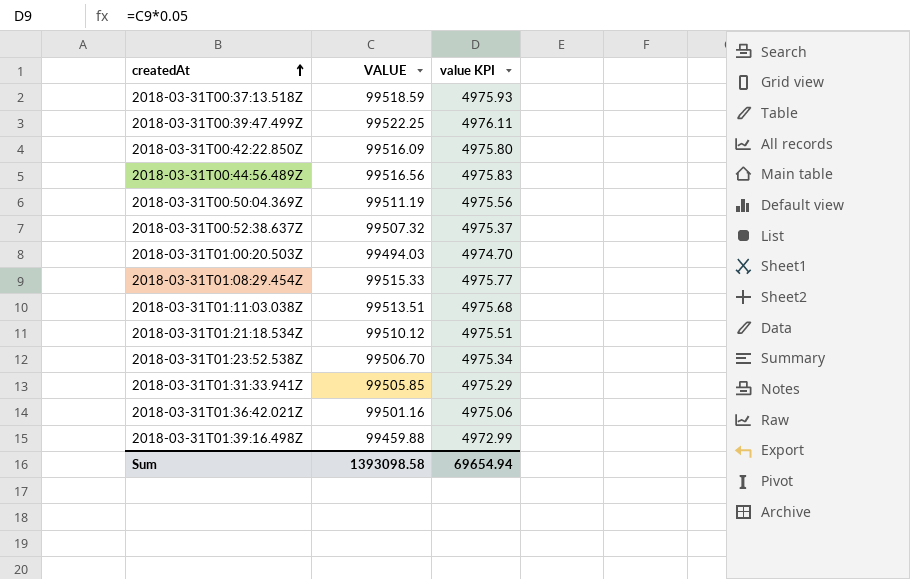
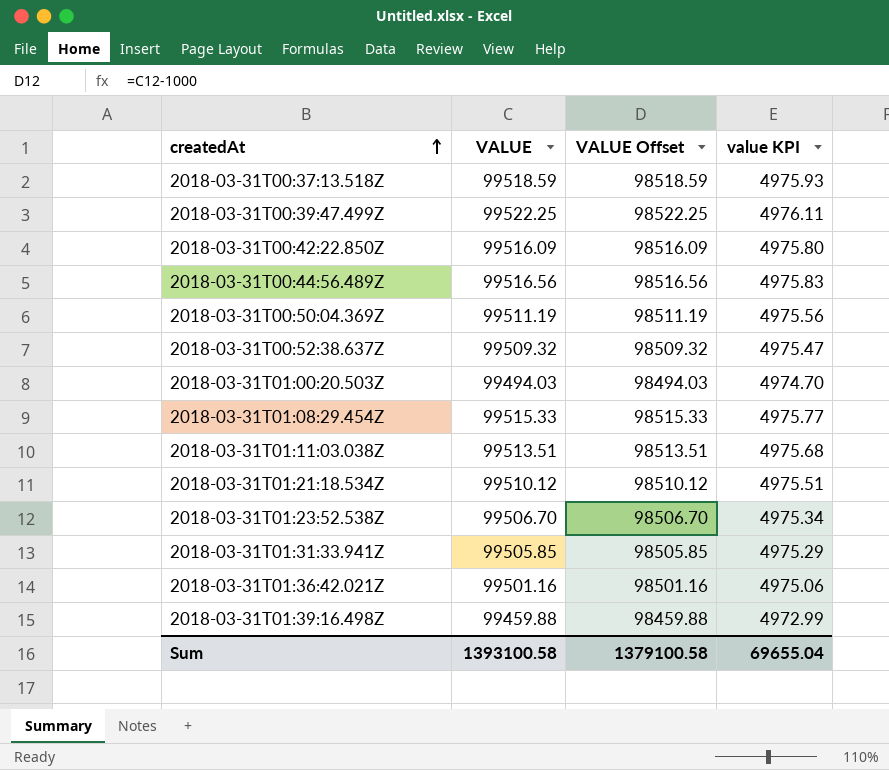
column VALUE Offset | formula: none -> [VALUE] - 1000
2018-03-31T00:52:38.637Z | VALUE: 99507.32 -> 99509.32
2018-03-31T00:52:38.637Z | value KPI: 4975.37 -> 4975.47
Sum | VALUE: 1393098.58 -> 1393100.58
Sum | value KPI: 69654.94 -> 69655.04

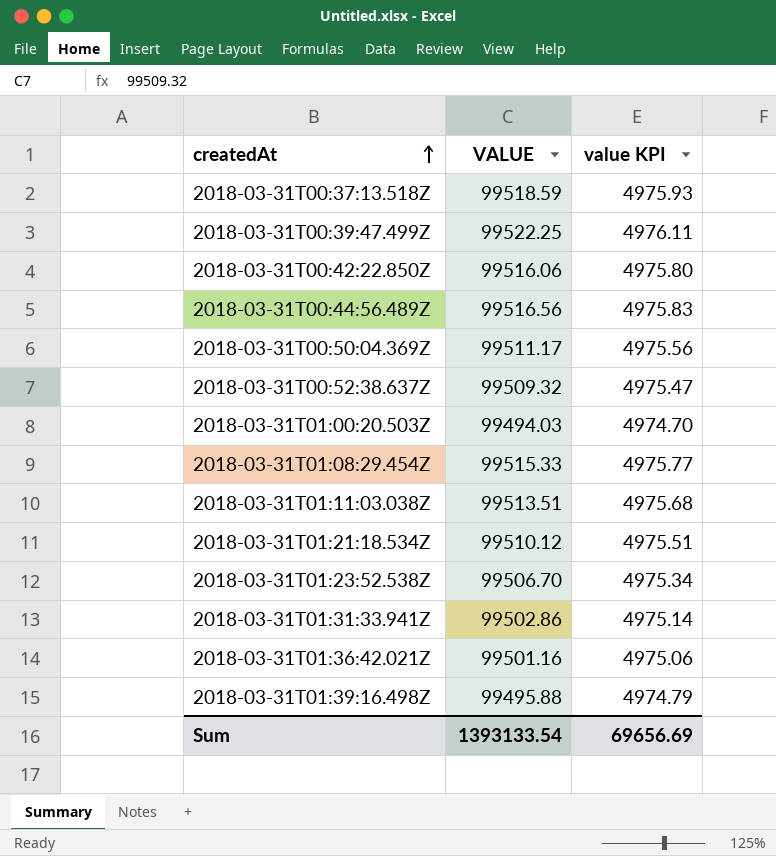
column VALUE Offset | formula: [VALUE] - 1000 -> none
2018-03-31T00:42:22.850Z | VALUE: 99516.09 -> 99516.06
2018-03-31T00:50:04.369Z | VALUE: 99511.19 -> 99511.17
2018-03-31T01:31:33.941Z | VALUE: 99505.85 -> 99502.86
2018-03-31T01:31:33.941Z | value KPI: 4975.29 -> 4975.14
2018-03-31T01:39:16.498Z | VALUE: 99459.88 -> 99495.88
2018-03-31T01:39:16.498Z | value KPI: 4972.99 -> 4974.79
Sum | VALUE: 1393100.58 -> 1393133.54
Sum | value KPI: 69655.04 -> 69656.69

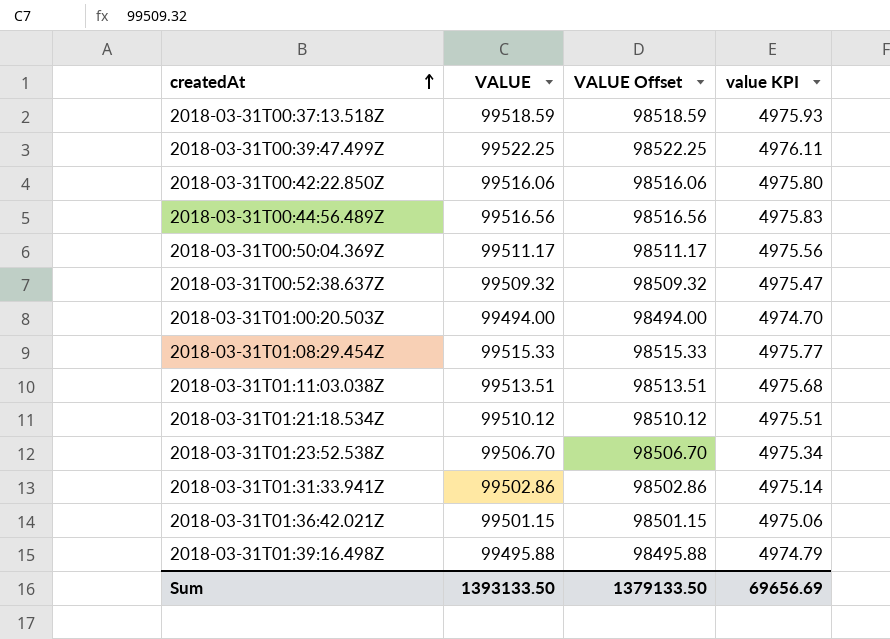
column VALUE Offset | formula: none -> [VALUE] - 1000
2018-03-31T01:00:20.503Z | VALUE: 99494.03 -> 99494.00
2018-03-31T01:36:42.021Z | VALUE: 99501.16 -> 99501.15
Sum | VALUE: 1393133.54 -> 1393133.50

